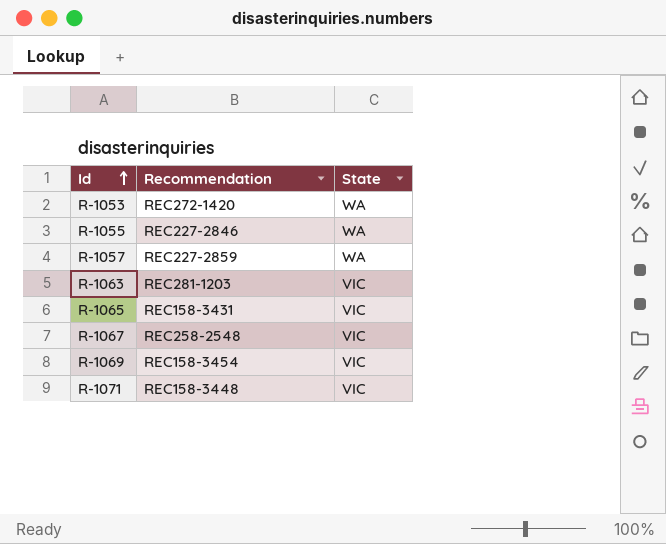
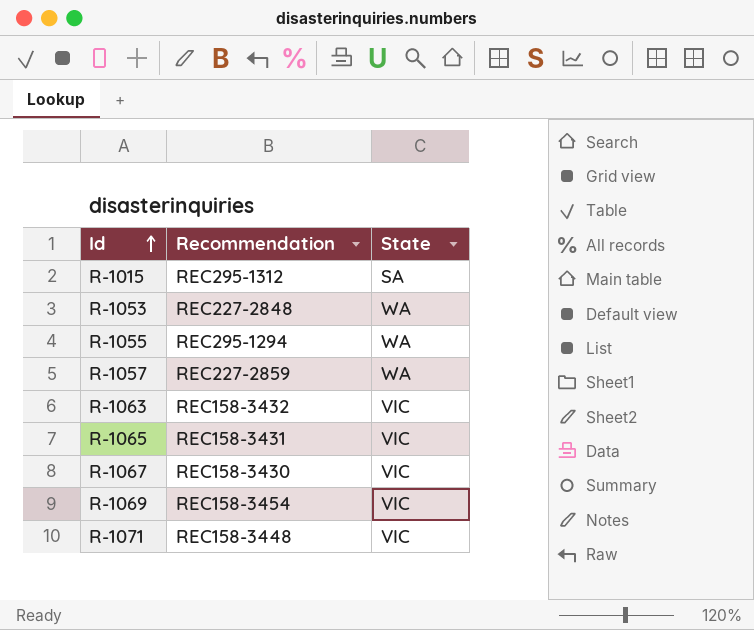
row R-1015: none -> REC295-1312 | SA
R-1053 | Recommendation: REC272-1420 -> REC227-2848
R-1055 | Recommendation: REC227-2846 -> REC295-1294
R-1063 | Recommendation: REC281-1203 -> REC158-3432
R-1067 | Recommendation: REC258-2548 -> REC158-3430

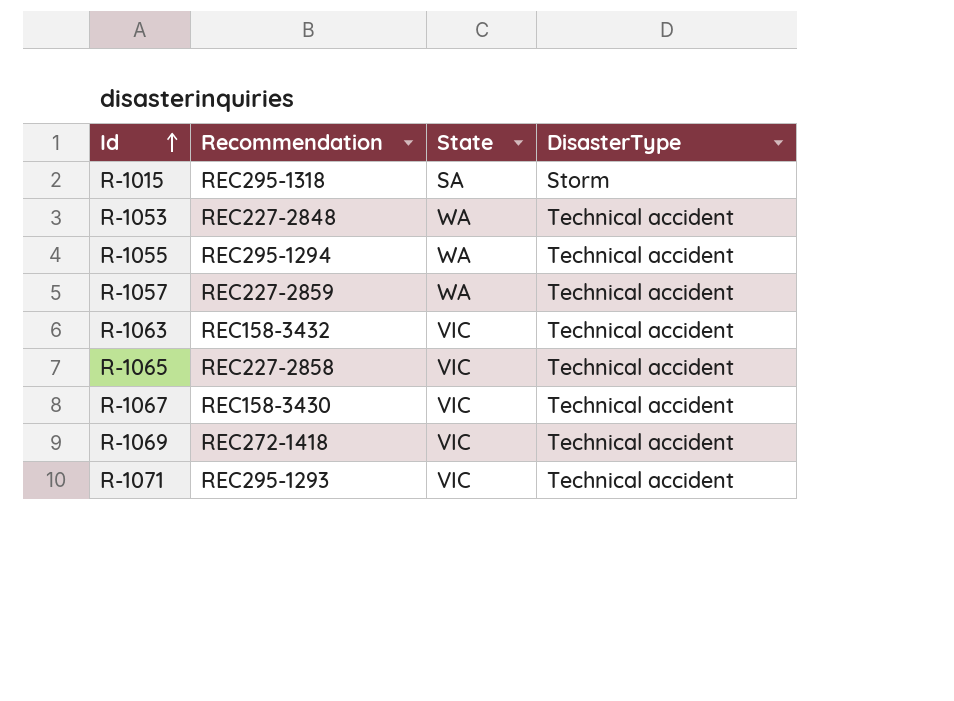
column DisasterType | position: none -> 4
R-1015 | Recommendation: REC295-1312 -> REC295-1318
R-1065 | Recommendation: REC158-3431 -> REC227-2858
R-1069 | Recommendation: REC158-3454 -> REC272-1418
R-1071 | Recommendation: REC158-3448 -> REC295-1293

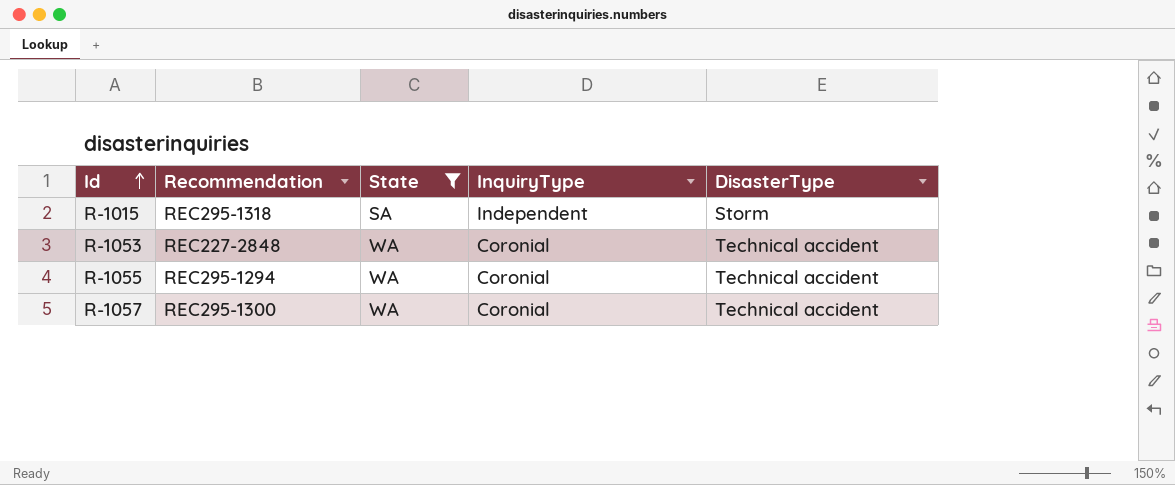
filter: none -> State != VIC
column InquiryType | position: none -> 4
R-1057 | Recommendation: REC227-2859 -> REC295-1300

